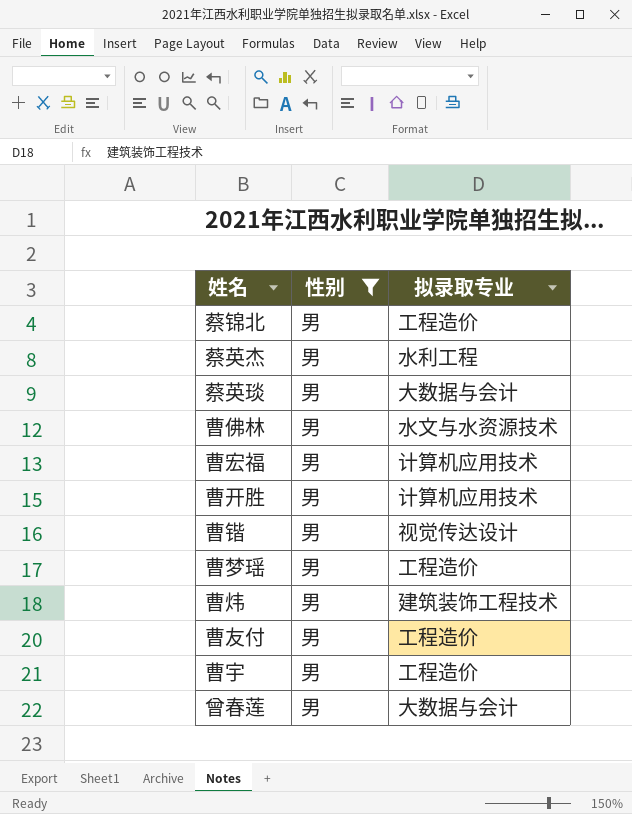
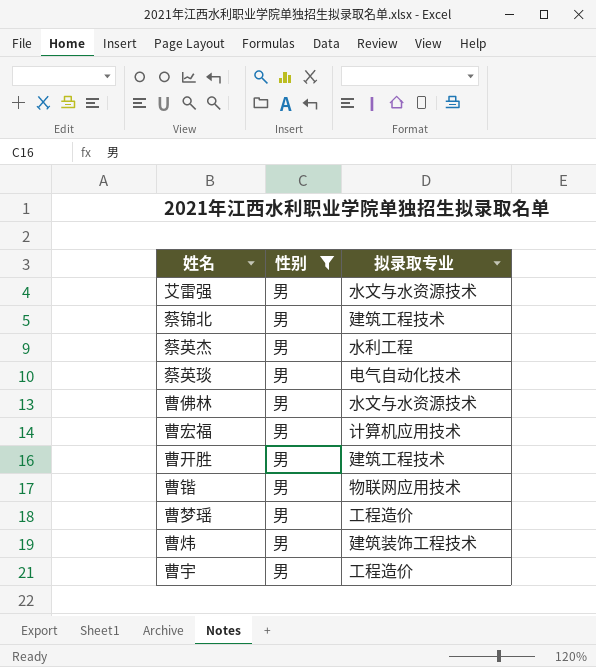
row 曹友付: 男 | 工程造价 -> none
row 曾春莲: 男 | 大数据与会计 -> none
row 艾雷强: none -> 男 | 水文与水资源技术
蔡锦北 | 拟录取专业: 工程造价 -> 建筑工程技术
蔡英琰 | 拟录取专业: 大数据与会计 -> 电气自动化技术
曹开胜 | 拟录取专业: 计算机应用技术 -> 建筑工程技术
曹锴 | 拟录取专业: 视觉传达设计 -> 物联网应用技术

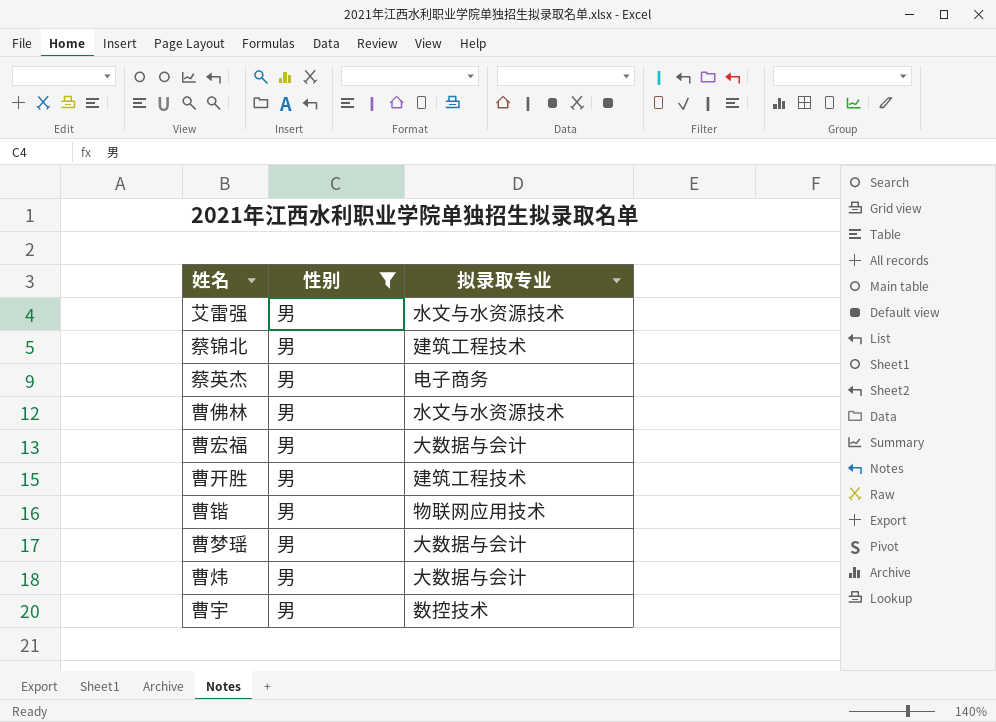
row 蔡英琰: 男 | 电气自动化技术 -> none
蔡英杰 | 拟录取专业: 水利工程 -> 电子商务
曹宏福 | 拟录取专业: 计算机应用技术 -> 大数据与会计
曹梦瑶 | 拟录取专业: 工程造价 -> 大数据与会计
曹炜 | 拟录取专业: 建筑装饰工程技术 -> 大数据与会计
曹宇 | 拟录取专业: 工程造价 -> 数控技术

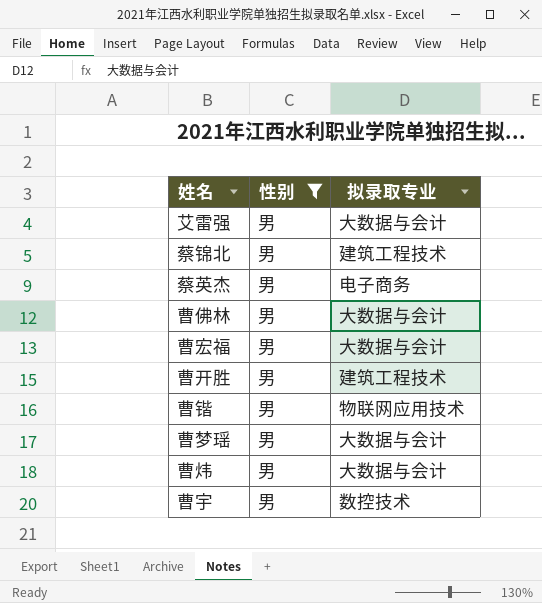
艾雷强 | 拟录取专业: 水文与水资源技术 -> 大数据与会计
曹佛林 | 拟录取专业: 水文与水资源技术 -> 大数据与会计

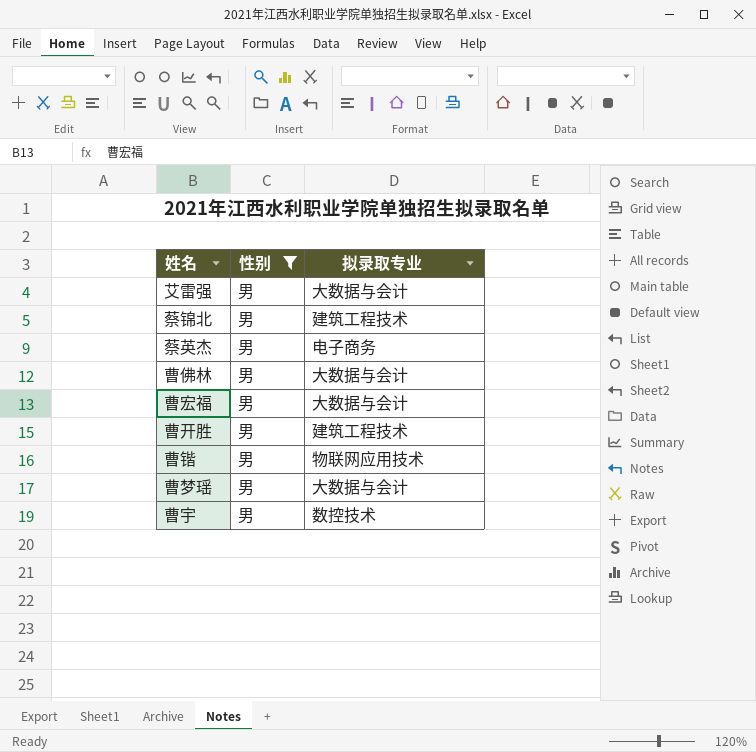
row 曹炜: 男 | 大数据与会计 -> none

